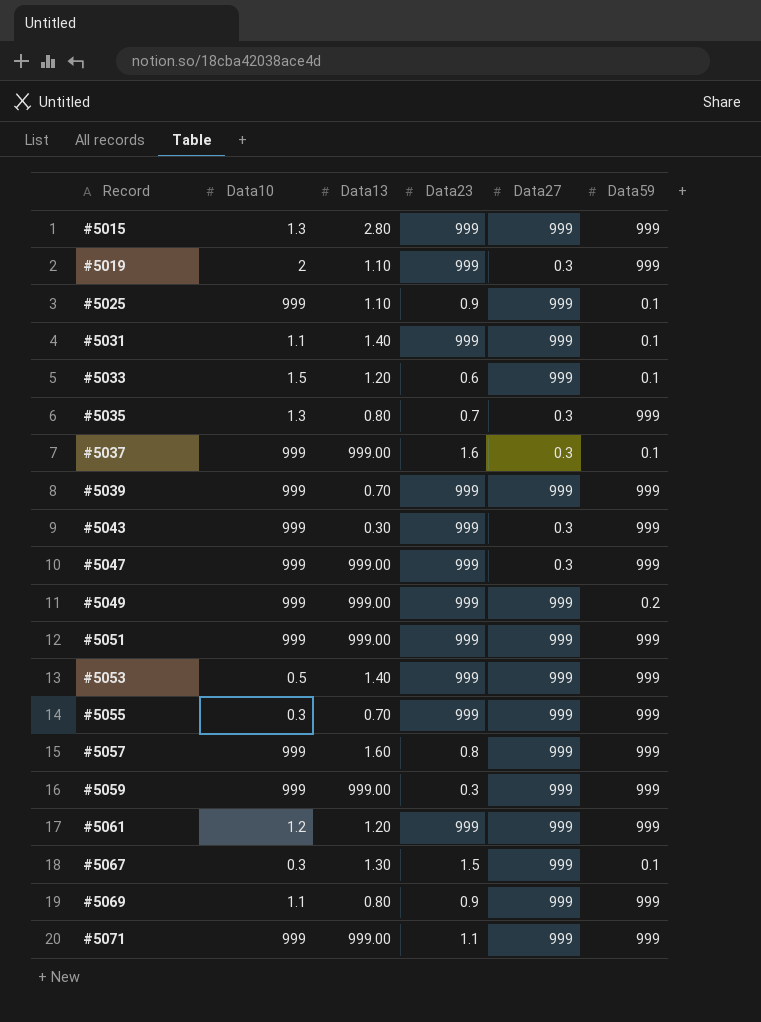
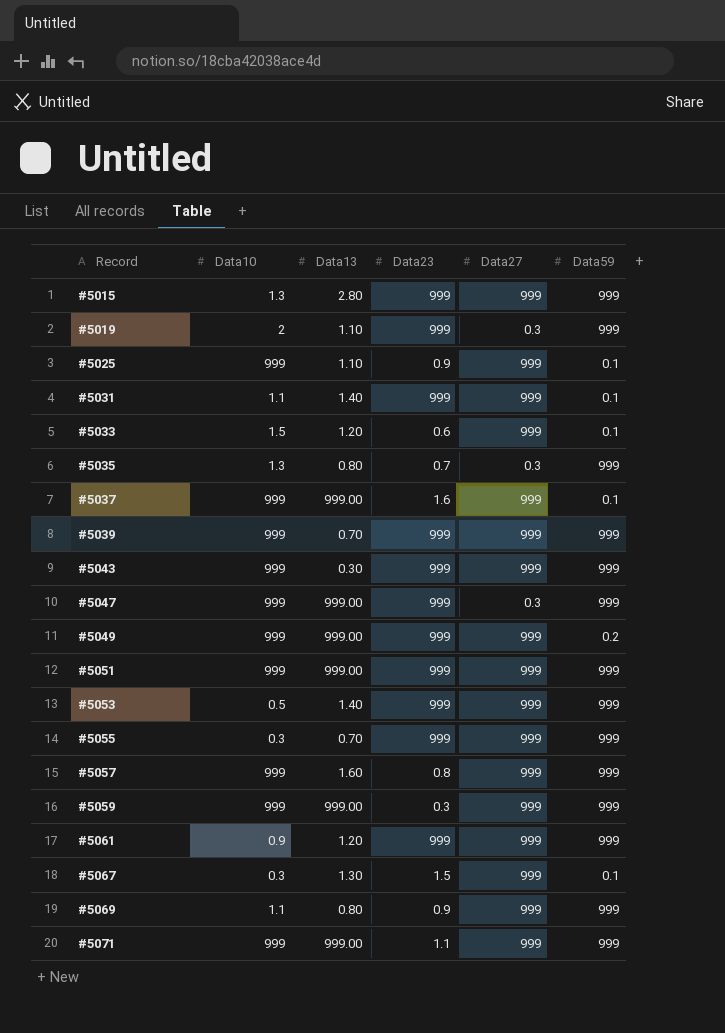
#5037 | Data27: 0.3 -> 999
#5043 | Data27: 0.3 -> 999
#5061 | Data10: 1.2 -> 0.9

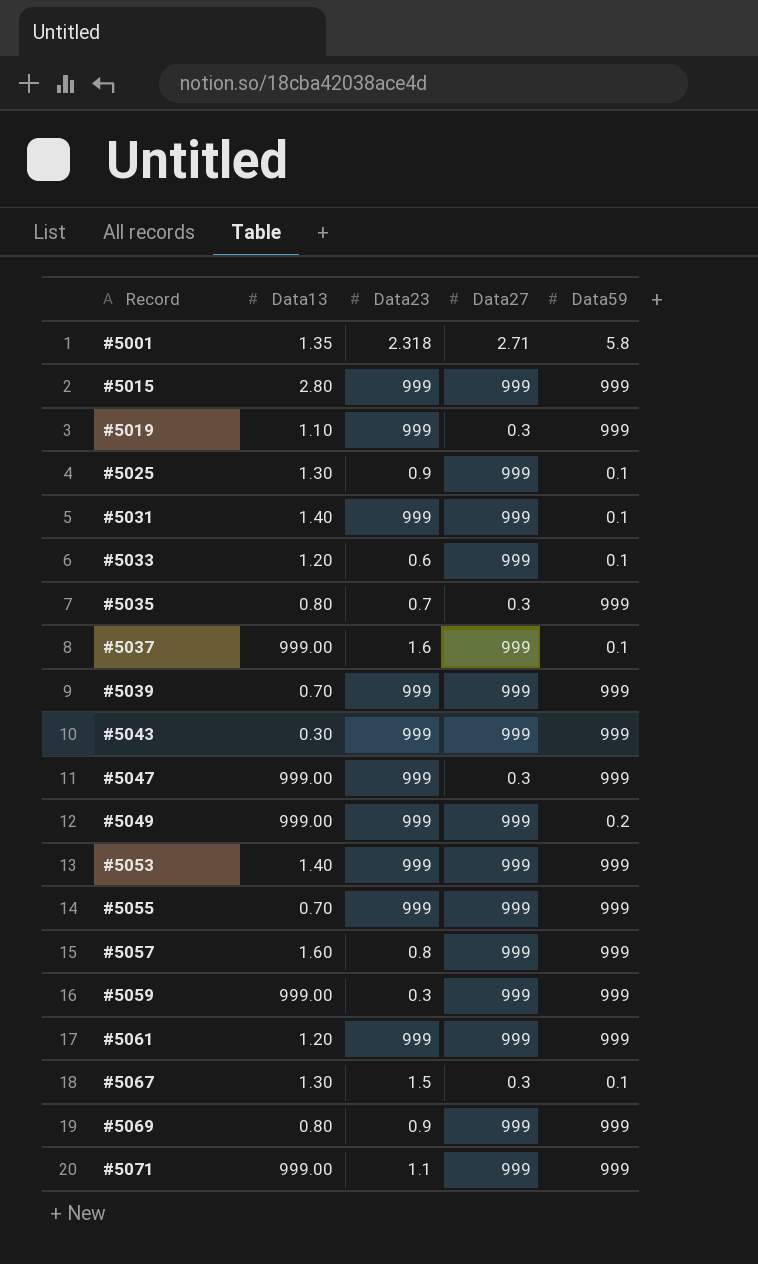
column Data10 | position: 2 -> none
row #5051: 999 | 999.00 | 999 | 999 | 999 -> none
row #5001: none -> 1.35 | 2.318 | 2.71 | 5.8
#5025 | Data13: 1.10 -> 1.30
#5067 | Data27: 999 -> 0.3

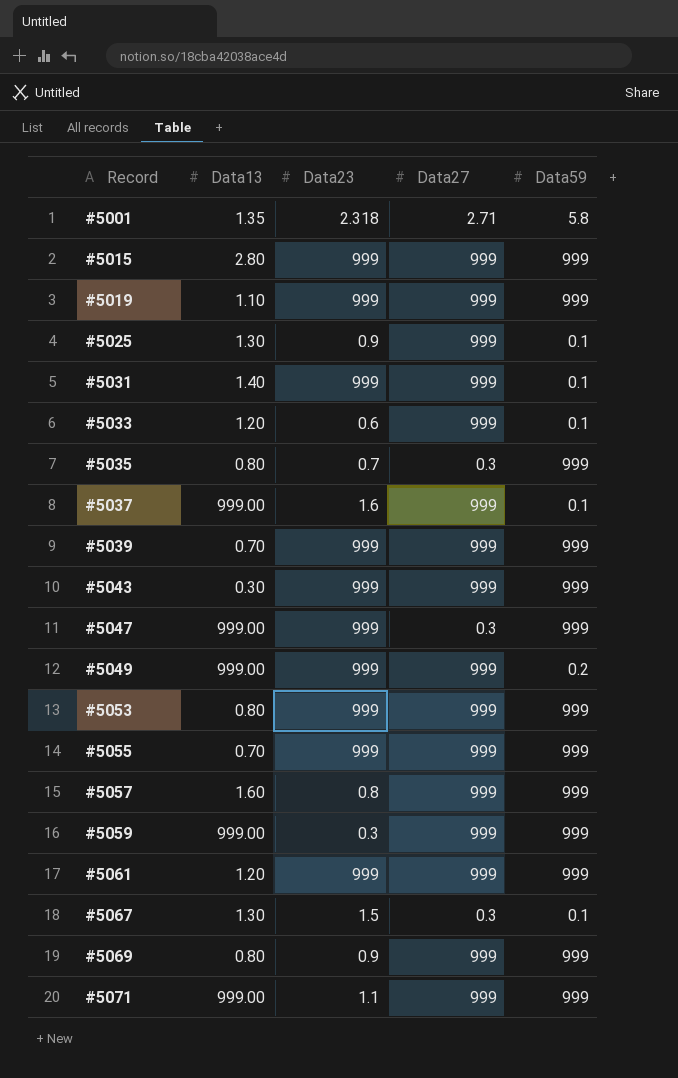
#5019 | Data27: 0.3 -> 999
#5053 | Data13: 1.40 -> 0.80

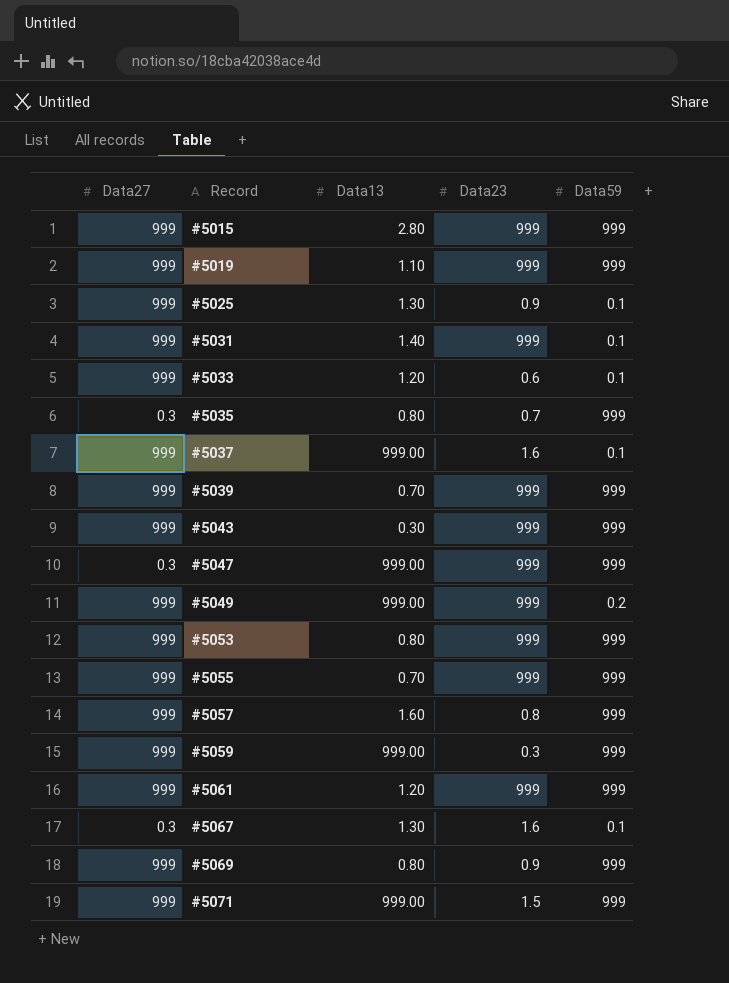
column Data27 | position: 4 -> 1
row #5001: 1.35 | 2.318 | 2.71 | 5.8 -> none
#5067 | Data23: 1.5 -> 1.6
#5071 | Data23: 1.1 -> 1.5

